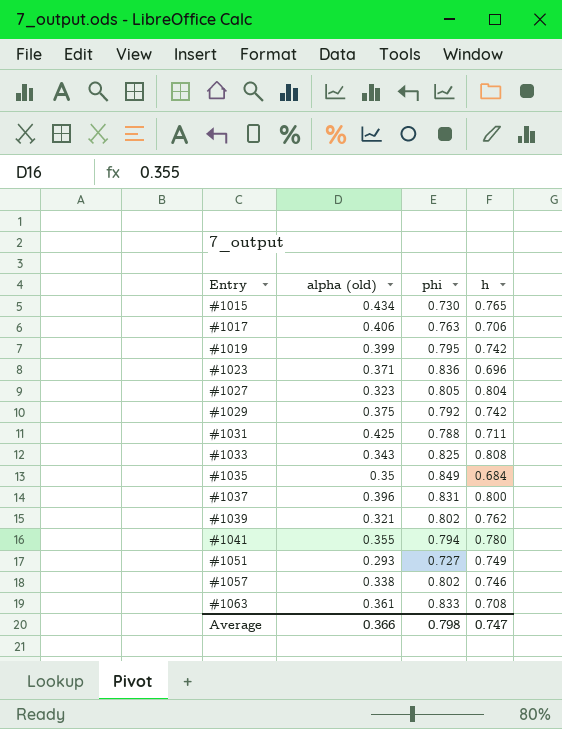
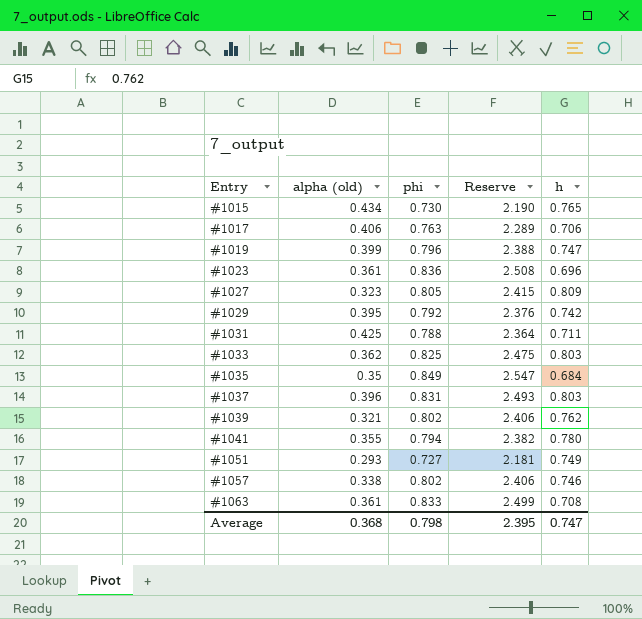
column Reserve | formula: none -> [phi] * 3
#1019 | phi: 0.795 -> 0.796
#1019 | h: 0.742 -> 0.747
#1023 | alpha (old): 0.371 -> 0.361
#1027 | h: 0.804 -> 0.809
#1029 | alpha (old): 0.375 -> 0.395
#1033 | alpha (old): 0.343 -> 0.362
#1033 | h: 0.808 -> 0.803
#1037 | h: 0.800 -> 0.803
Average | alpha (old): 0.366 -> 0.368

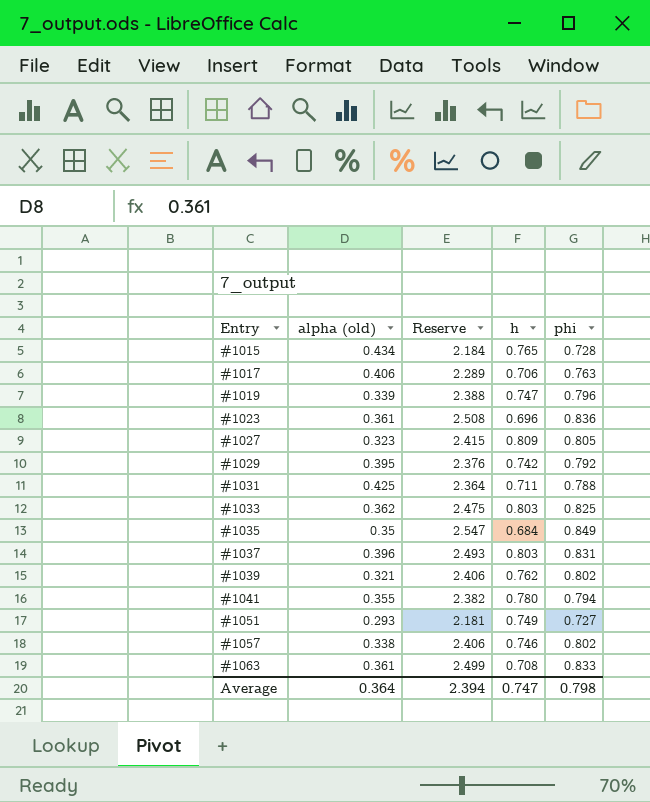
column phi | position: 3 -> 5
#1015 | Reserve: 2.190 -> 2.184
#1015 | phi: 0.730 -> 0.728
#1019 | alpha (old): 0.399 -> 0.339
Average | alpha (old): 0.368 -> 0.364
Average | Reserve: 2.395 -> 2.394

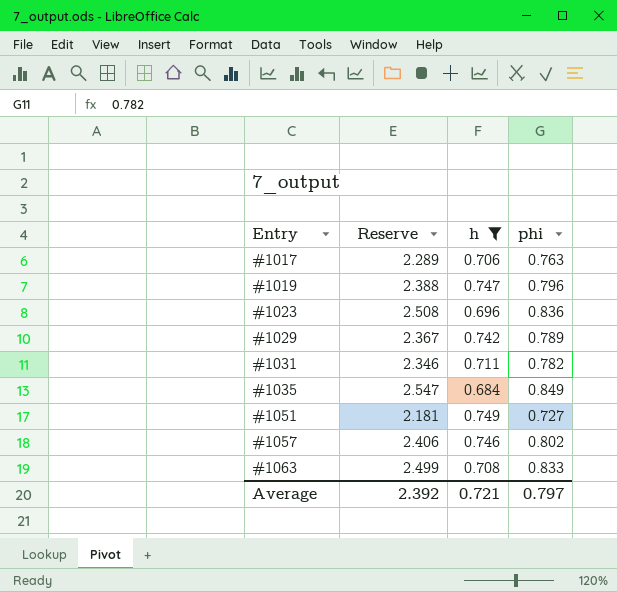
filter: none -> h <= 0.749
column alpha (old) | position: 2 -> none
#1029 | Reserve: 2.376 -> 2.367
#1029 | phi: 0.792 -> 0.789
#1031 | Reserve: 2.364 -> 2.346
#1031 | phi: 0.788 -> 0.782
Average | Reserve: 2.394 -> 2.392
Average | h: 0.747 -> 0.721
Average | phi: 0.798 -> 0.797

